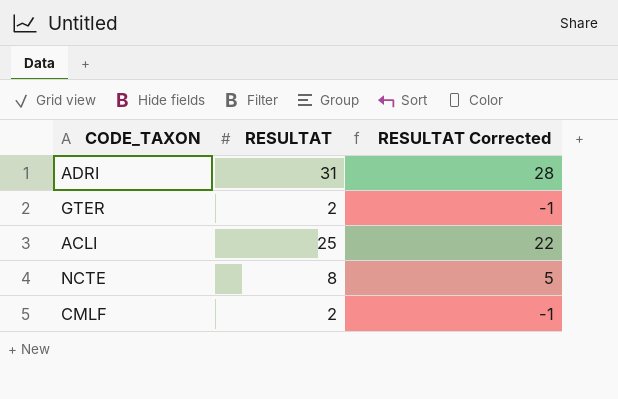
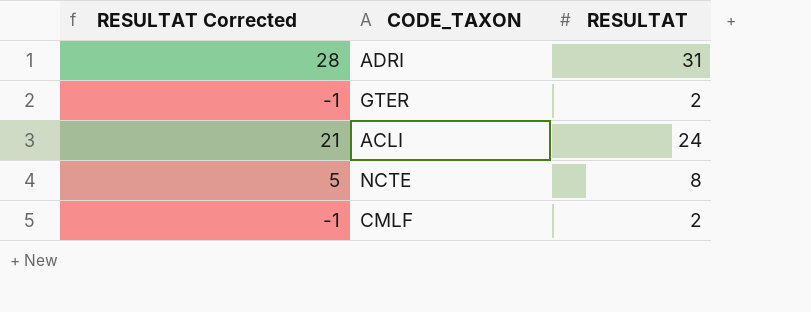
column RESULTAT Corrected | position: 3 -> 1
ACLI | RESULTAT Corrected: 22 -> 21
ACLI | RESULTAT: 25 -> 24

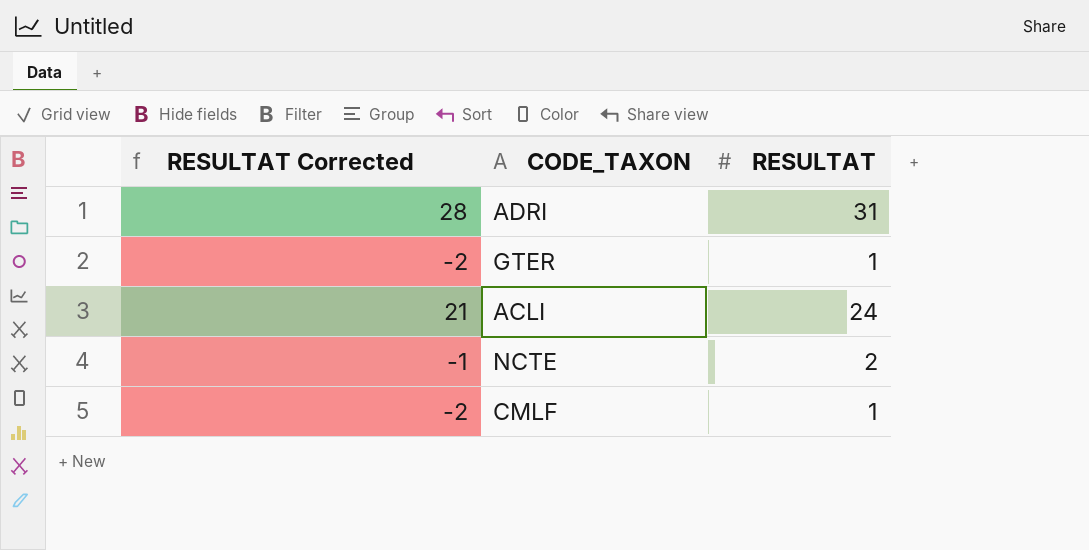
GTER | RESULTAT Corrected: -1 -> -2
GTER | RESULTAT: 2 -> 1
NCTE | RESULTAT Corrected: 5 -> -1
NCTE | RESULTAT: 8 -> 2
CMLF | RESULTAT Corrected: -1 -> -2
CMLF | RESULTAT: 2 -> 1

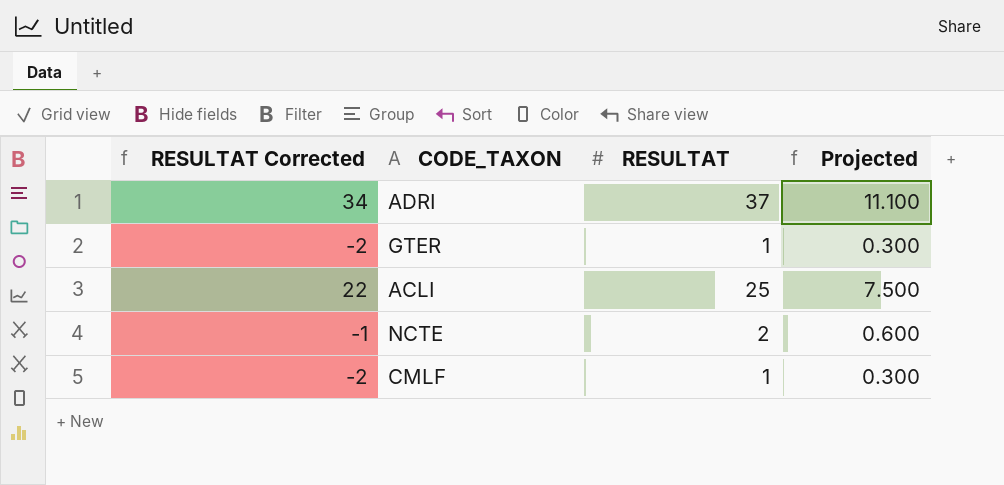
column Projected | formula: none -> [RESULTAT] * 0.3
ADRI | RESULTAT Corrected: 28 -> 34
ADRI | RESULTAT: 31 -> 37
ACLI | RESULTAT Corrected: 21 -> 22
ACLI | RESULTAT: 24 -> 25

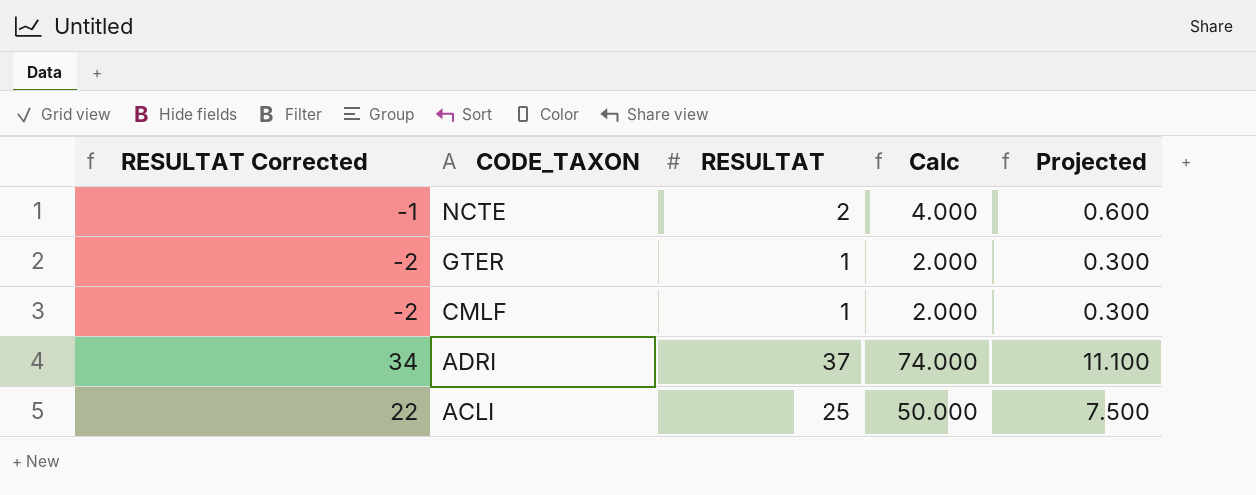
row order: none -> CODE_TAXON descending
column Calc | formula: none -> [RESULTAT] * 2

